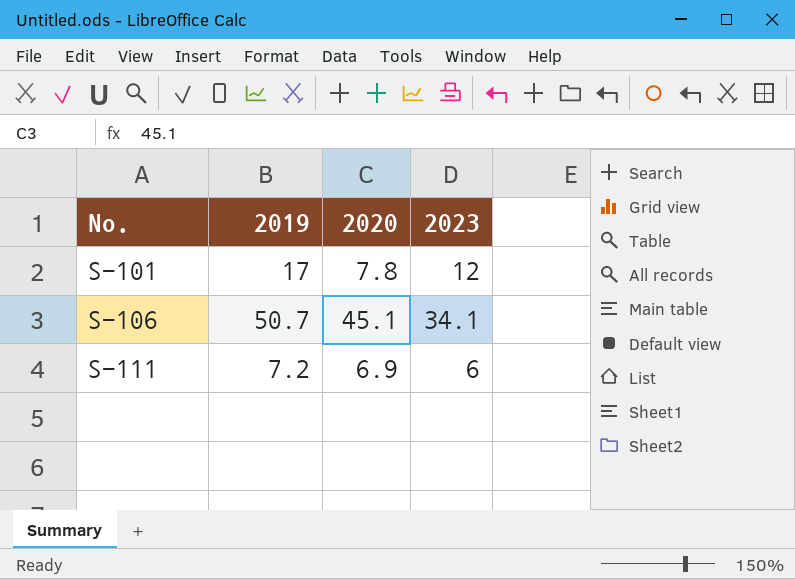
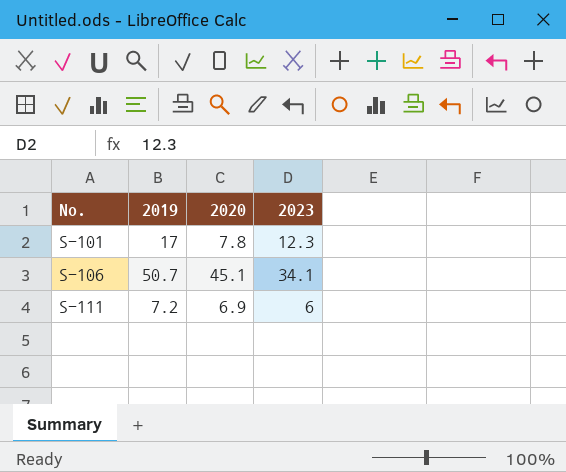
S-101 | 2023: 12 -> 12.3

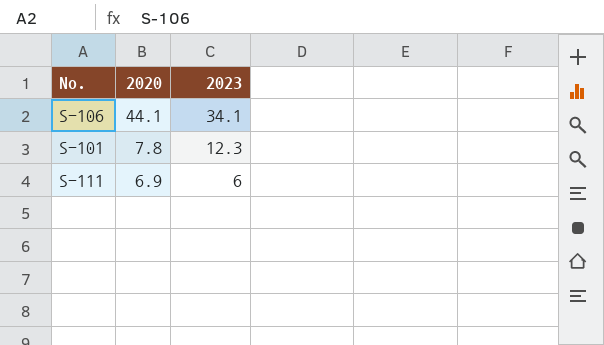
row order: No. ascending -> 2020 descending
column 2019 | position: 2 -> none
S-106 | 2020: 45.1 -> 44.1

